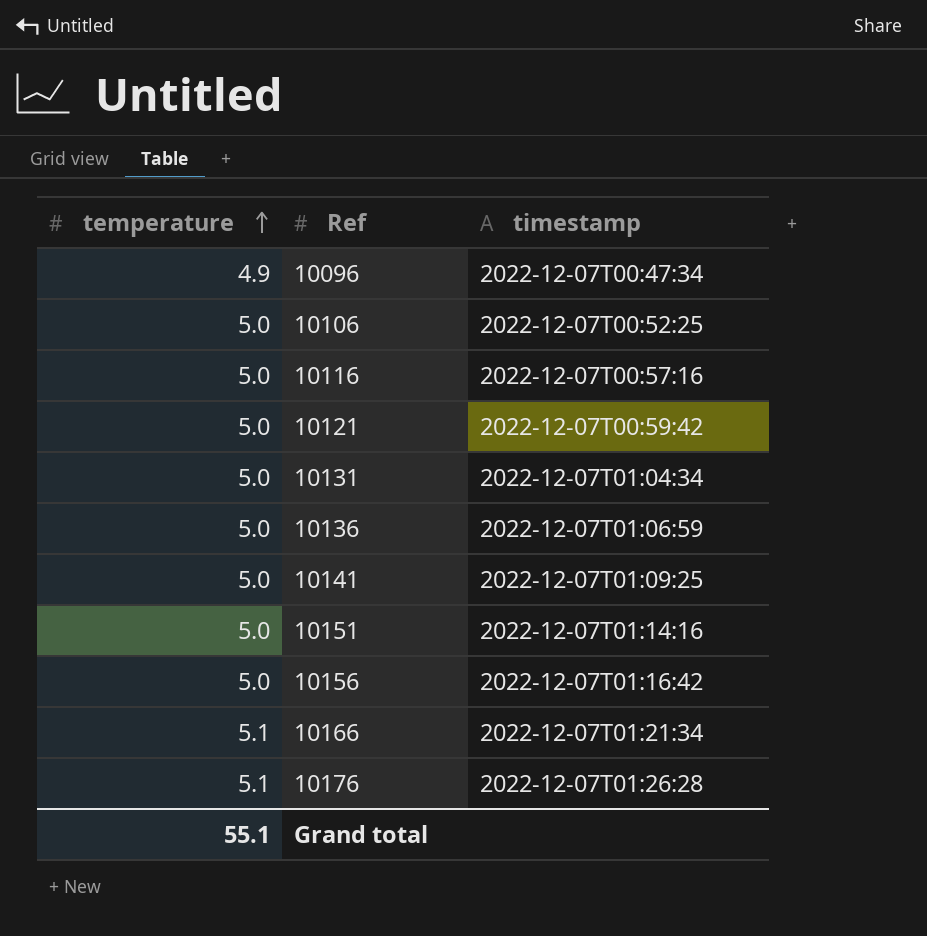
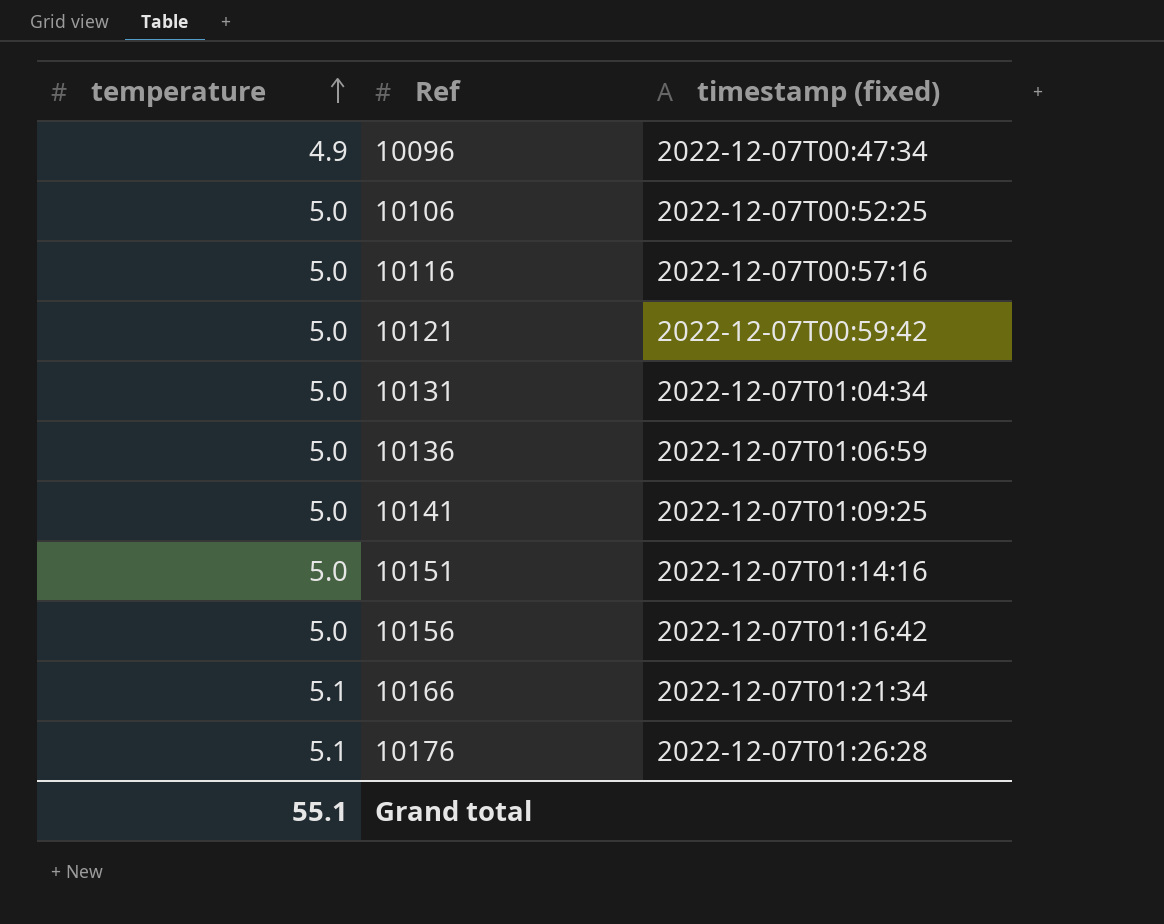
column name: timestamp -> timestamp (fixed)

